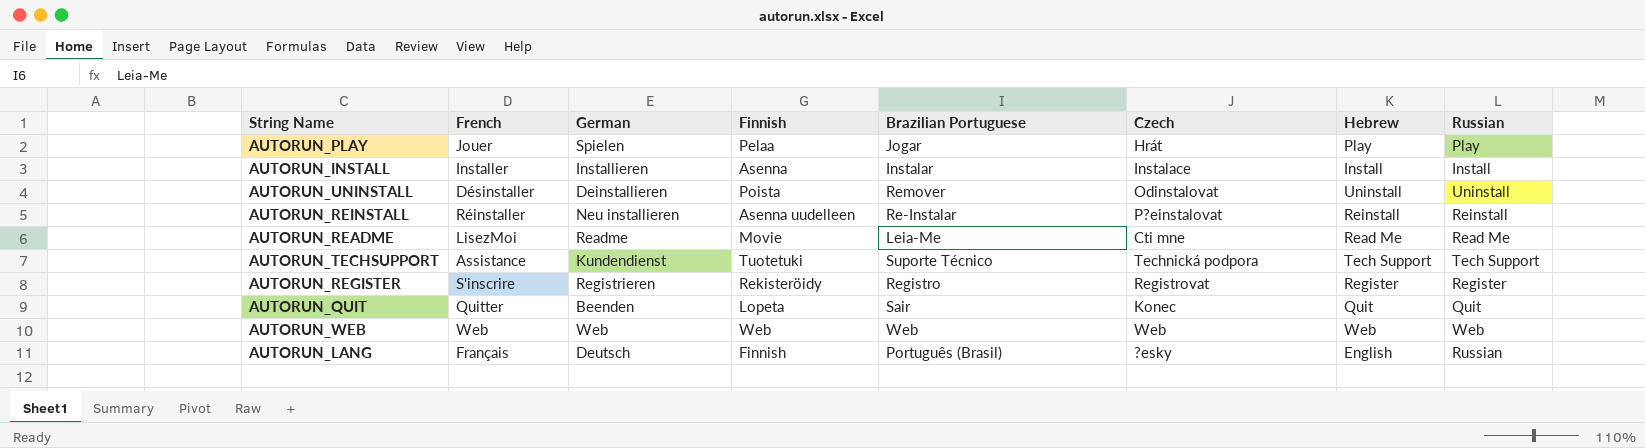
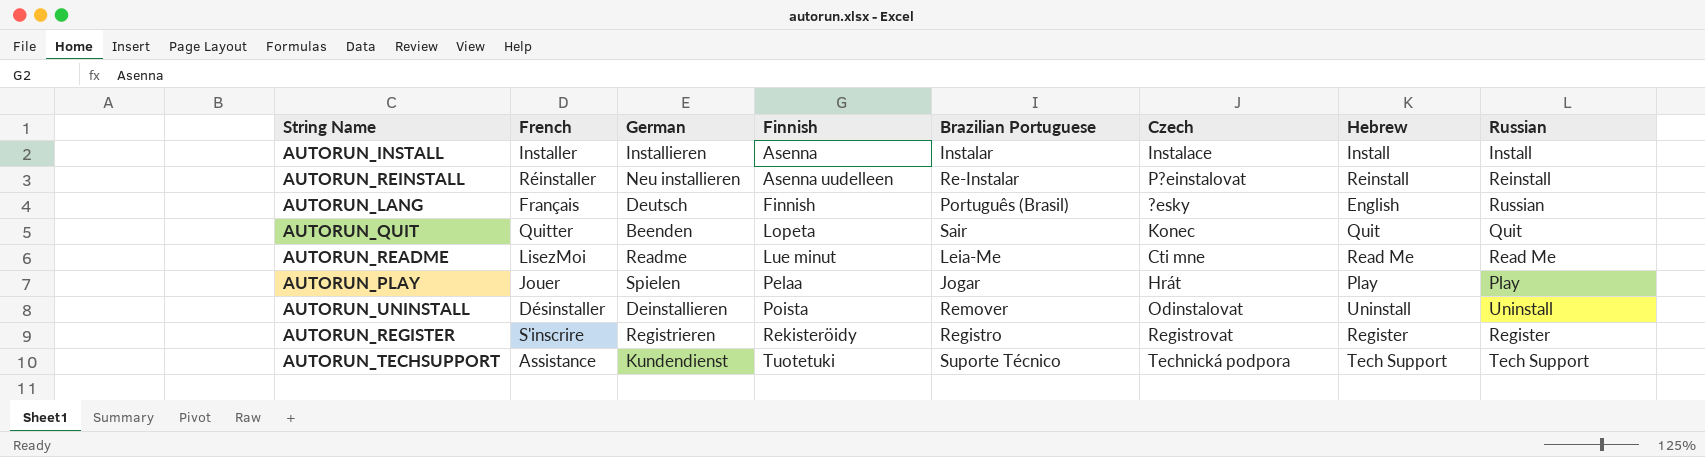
row order: none -> Finnish ascending
row AUTORUN_WEB: Web | Web | Web | Web | Web | Web | Web -> none
AUTORUN_README | Finnish: Movie -> Lue minut

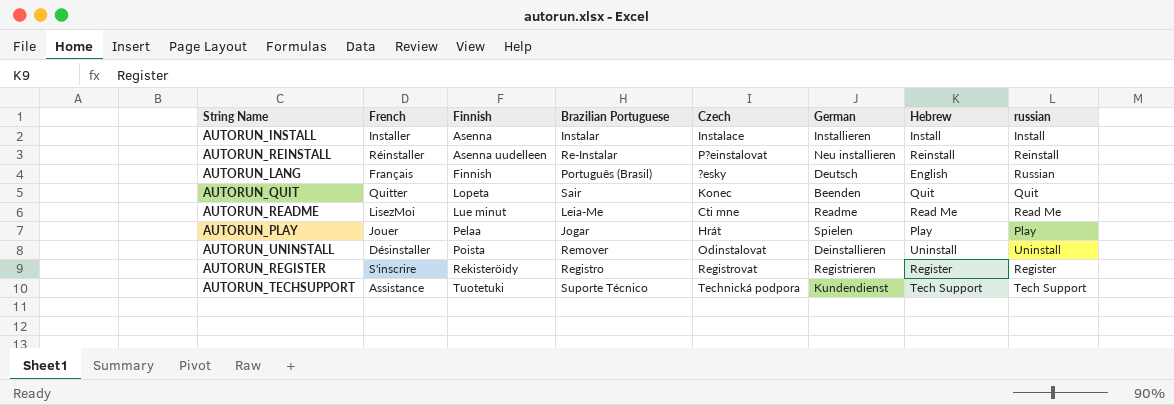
column German | position: 3 -> 6
column name: Russian -> russian

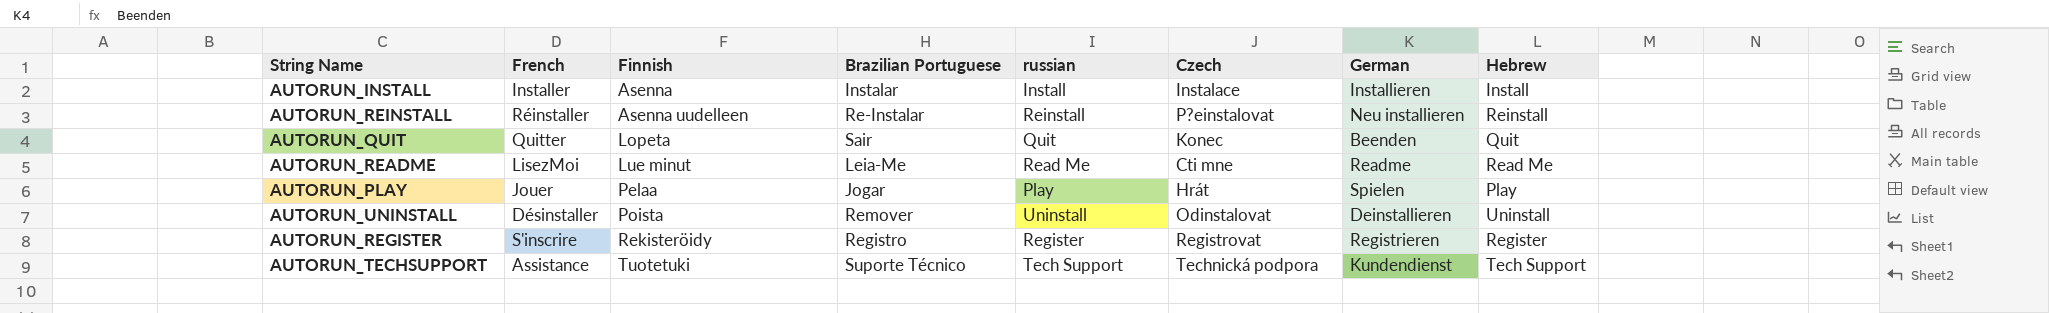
column russian | position: 8 -> 5
row AUTORUN_LANG: Français | Finnish | Português (Brasil) | ?esky | Deutsch | English | Russian -> none

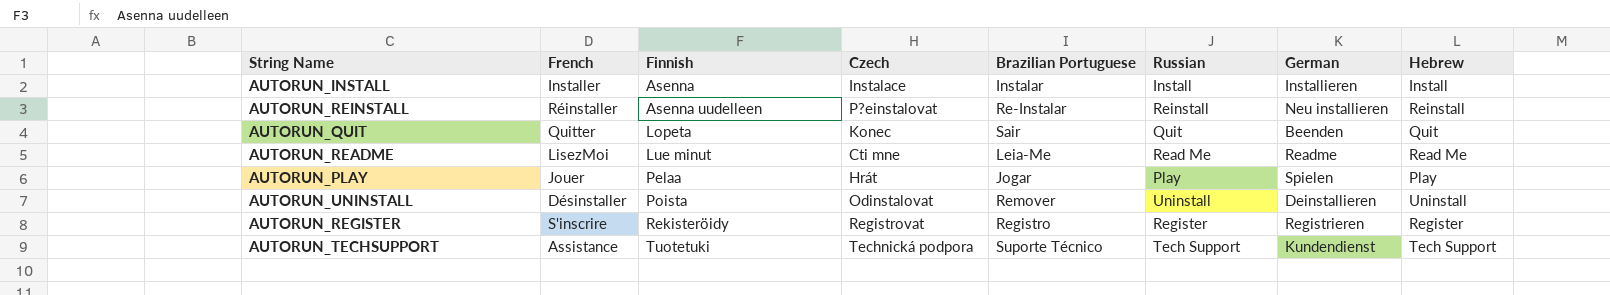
column Czech | position: 6 -> 4
column name: russian -> Russian

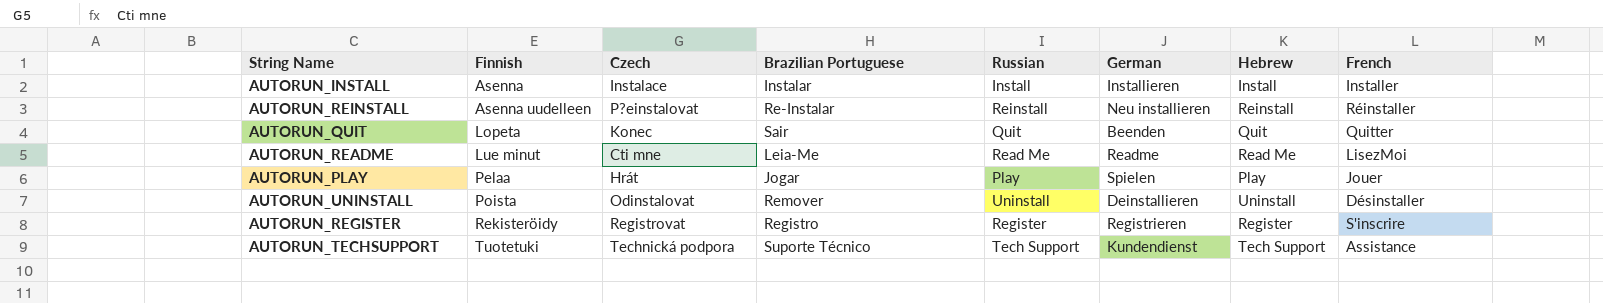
column French | position: 2 -> 8

